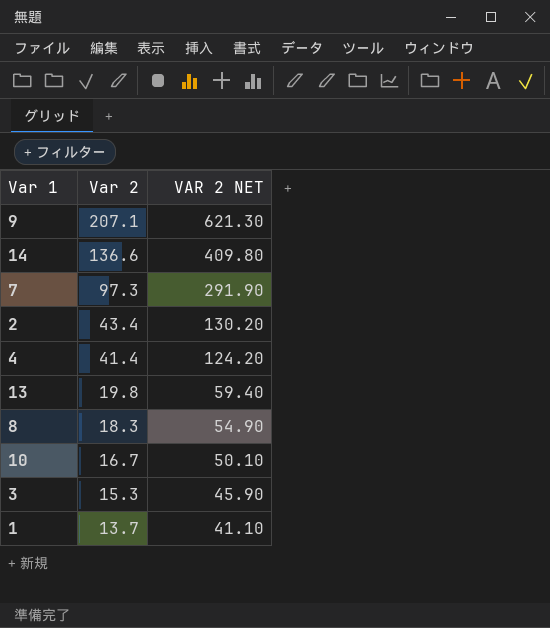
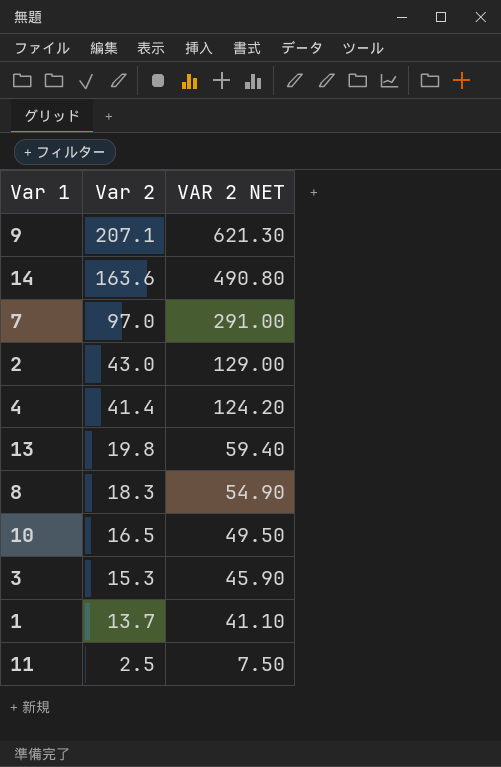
14 | Var 2: 136.6 -> 163.6
14 | VAR 2 NET: 409.80 -> 490.80
7 | Var 2: 97.3 -> 97.0
7 | VAR 2 NET: 291.90 -> 291.00
2 | Var 2: 43.4 -> 43.0
2 | VAR 2 NET: 130.20 -> 129.00
10 | Var 2: 16.7 -> 16.5
10 | VAR 2 NET: 50.10 -> 49.50
row 11: none -> 2.5 | 7.50

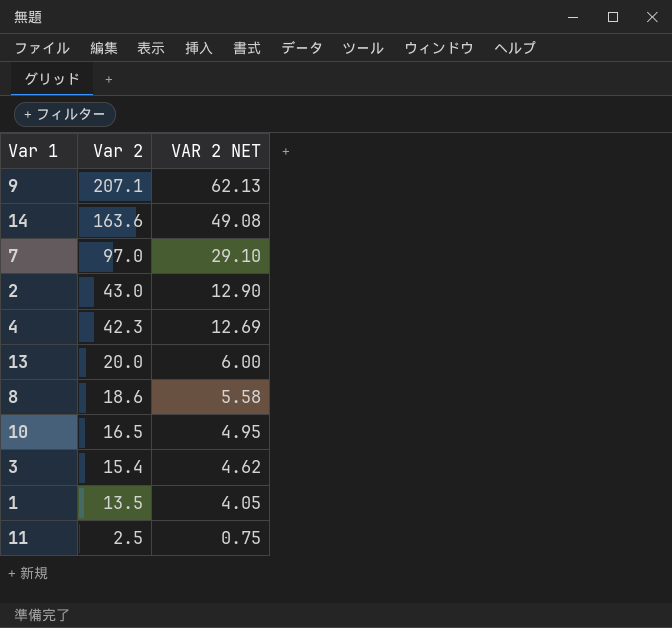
column VAR 2 NET | formula: [Var 2] * 3 -> [Var 2] * 0.3
4 | Var 2: 41.4 -> 42.3
13 | Var 2: 19.8 -> 20.0
8 | Var 2: 18.3 -> 18.6
3 | Var 2: 15.3 -> 15.4
1 | Var 2: 13.7 -> 13.5

